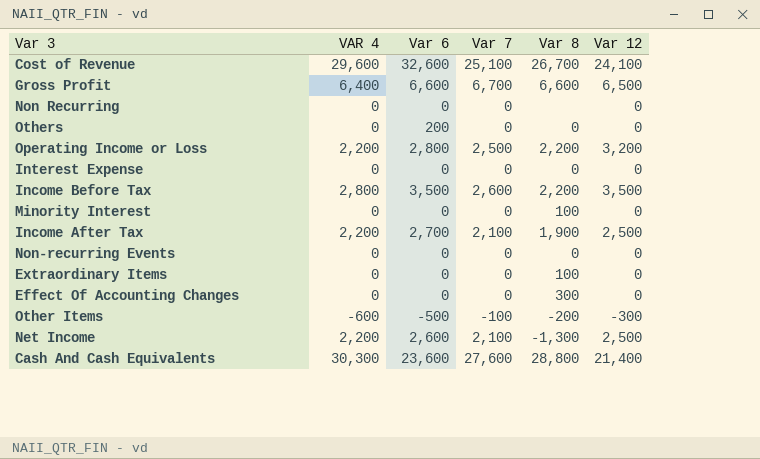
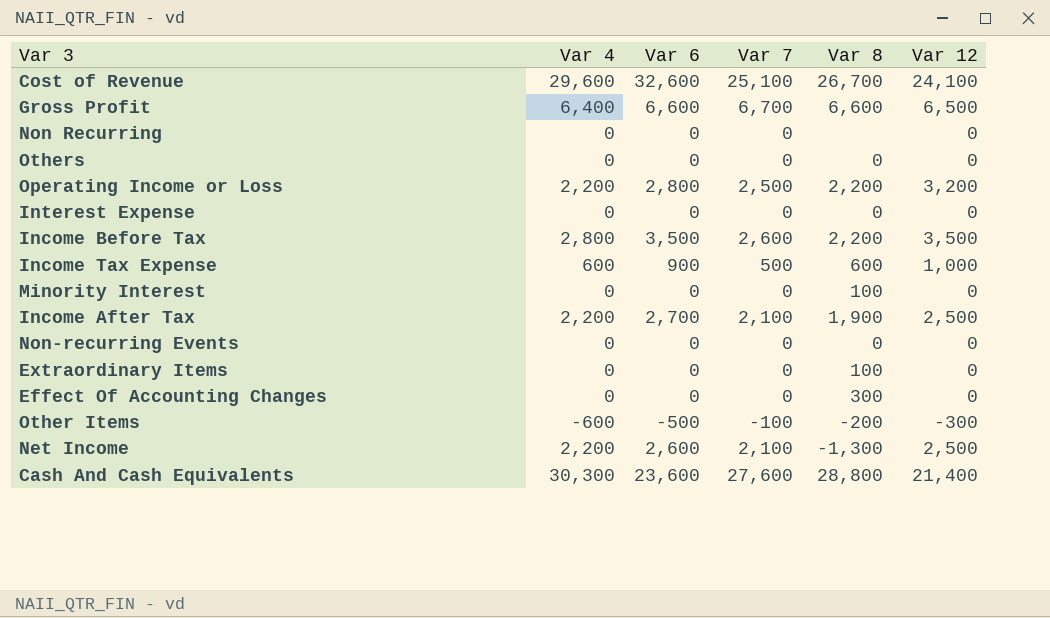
column name: VAR 4 -> Var 4
Others | Var 6: 200 -> 0
row Income Tax Expense: none -> 600 | 900 | 500 | 600 | 1,000

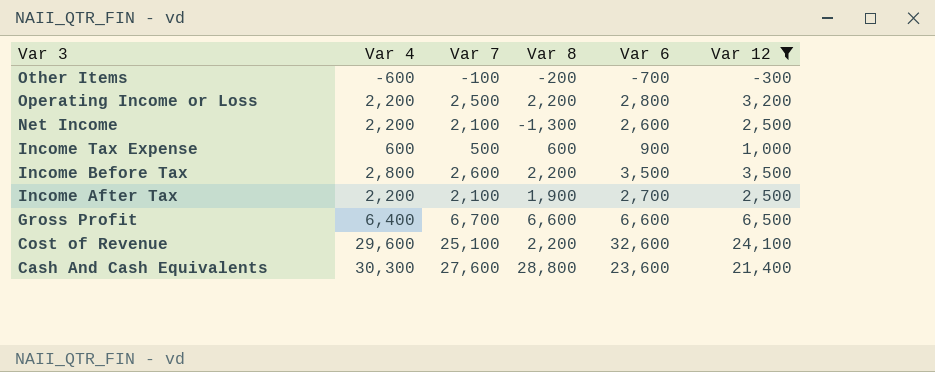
filter: none -> Var 12 != 0
row order: none -> Var 3 descending
column Var 6 | position: 3 -> 5
Other Items | Var 6: -500 -> -700
Cost of Revenue | Var 8: 26,700 -> 2,200

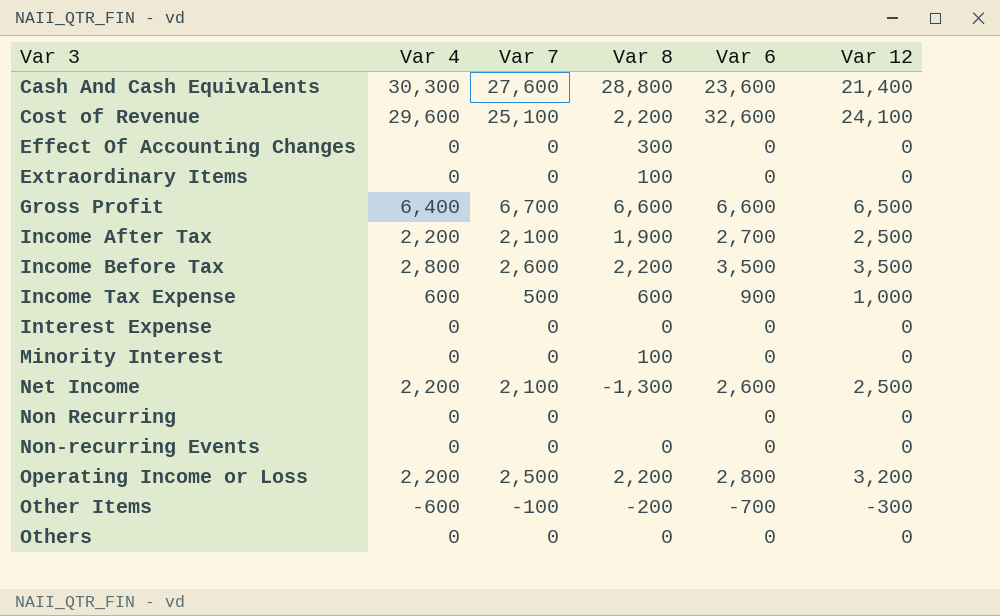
filter: Var 12 != 0 -> none
row order: Var 3 descending -> Var 3 ascending

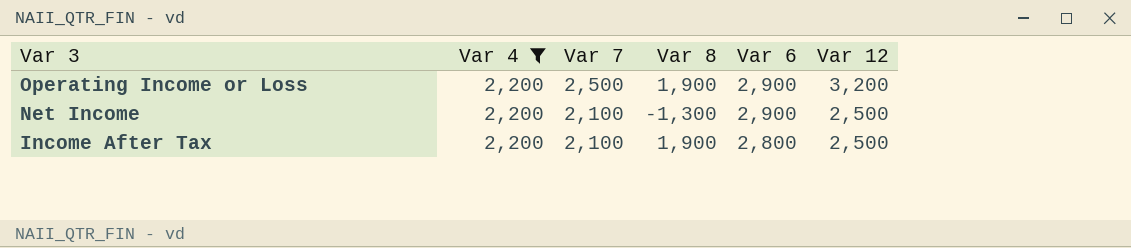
filter: none -> Var 4 = 2,200
row order: Var 3 ascending -> Var 3 descending
Operating Income or Loss | Var 8: 2,200 -> 1,900
Operating Income or Loss | Var 6: 2,800 -> 2,900
Net Income | Var 6: 2,600 -> 2,900
Income After Tax | Var 6: 2,700 -> 2,800

